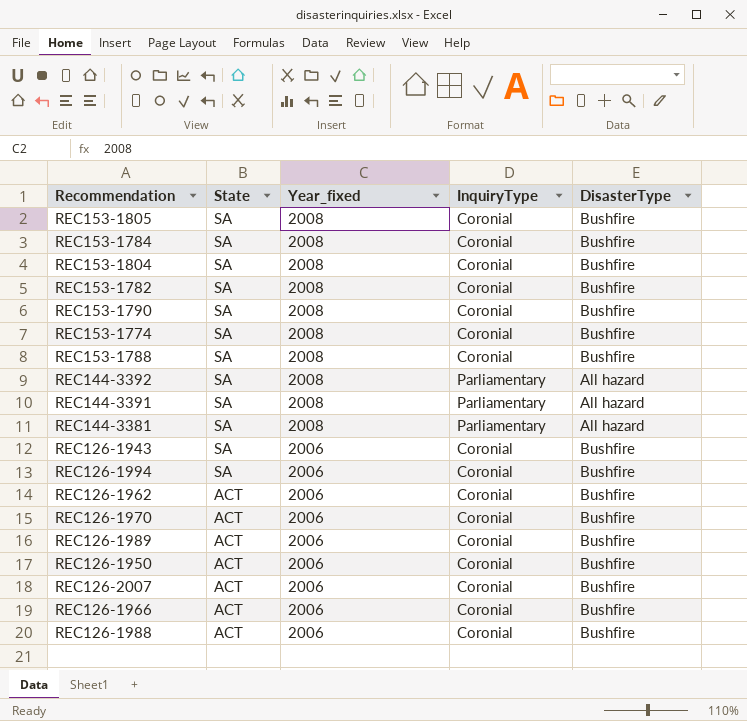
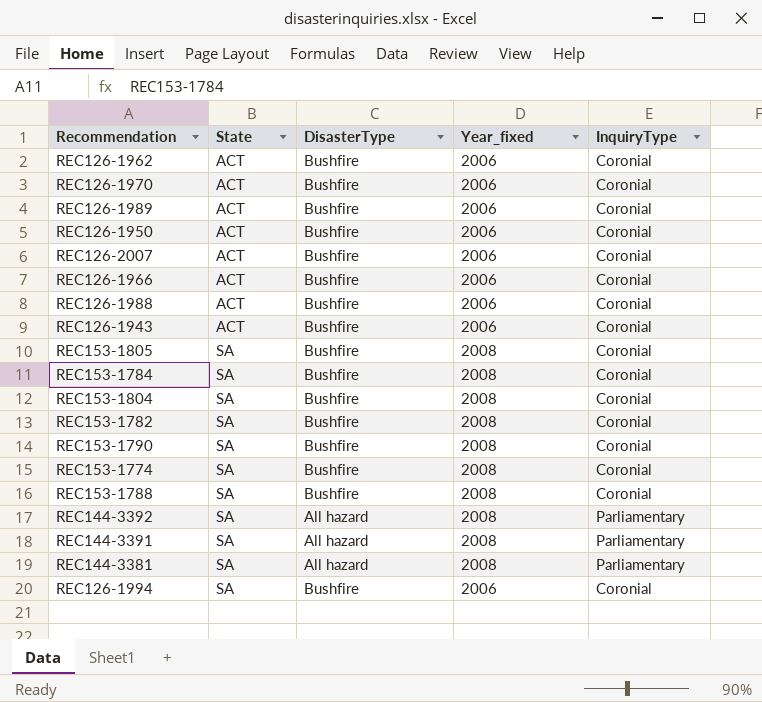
row order: State descending -> State ascending
column DisasterType | position: 5 -> 3
REC126-1943 | State: SA -> ACT

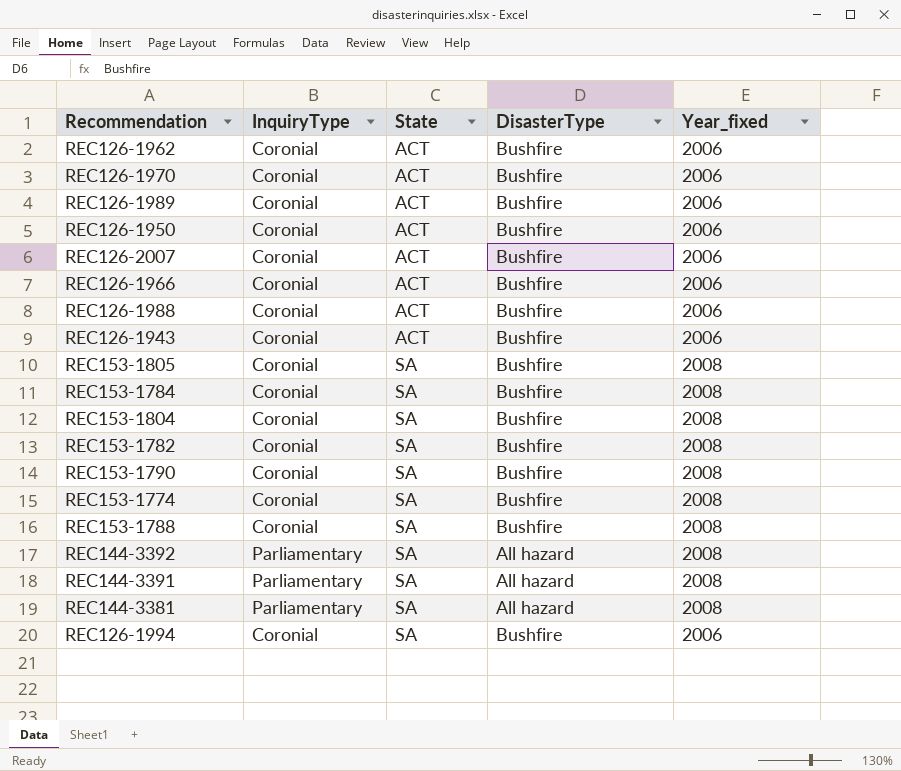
column InquiryType | position: 5 -> 2

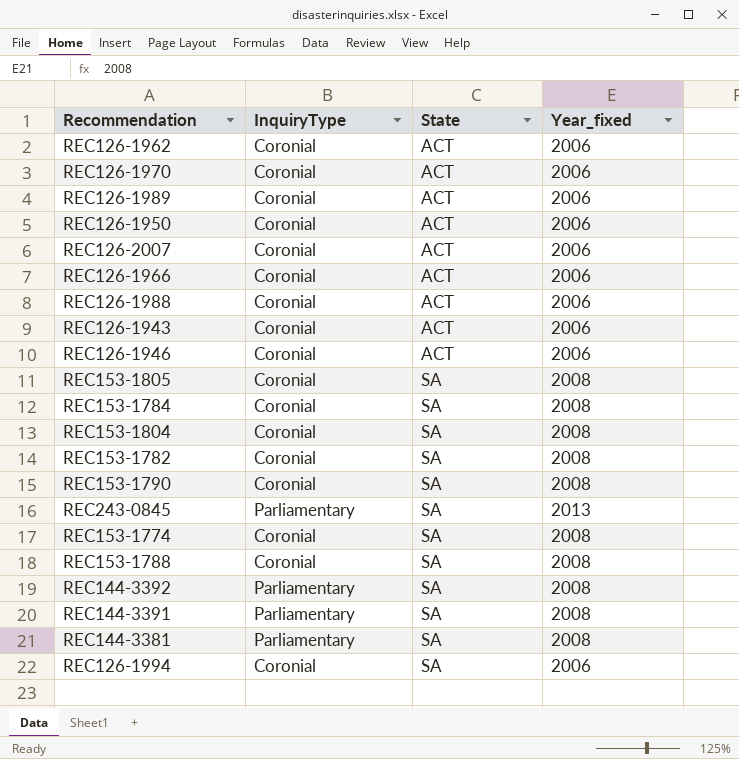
column DisasterType | position: 4 -> none
row REC126-1946: none -> Coronial | ACT | 2006
row REC243-0845: none -> Parliamentary | SA | 2013

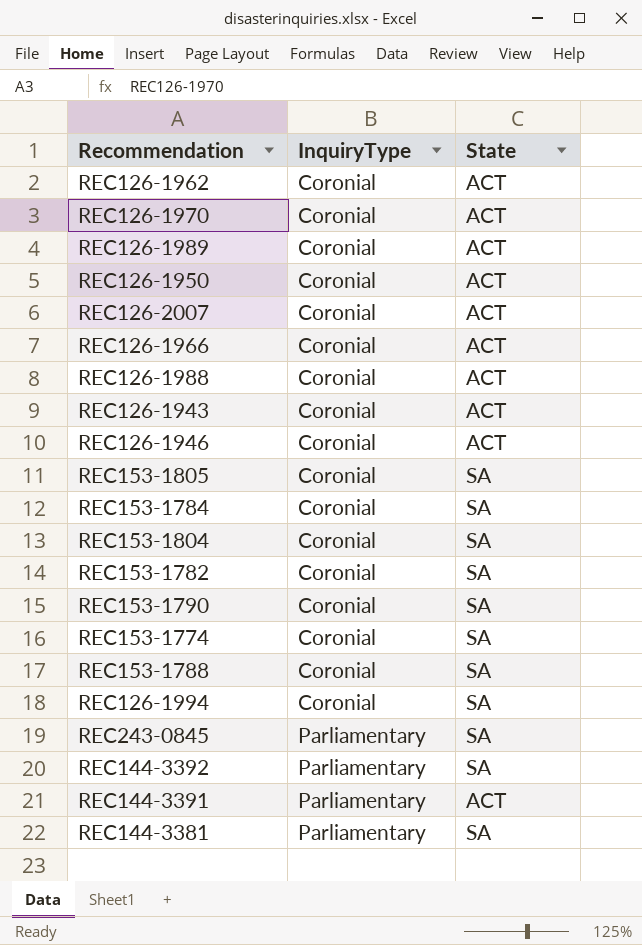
row order: State ascending -> InquiryType ascending
column Year_fixed | position: 4 -> none
REC144-3391 | State: SA -> ACT

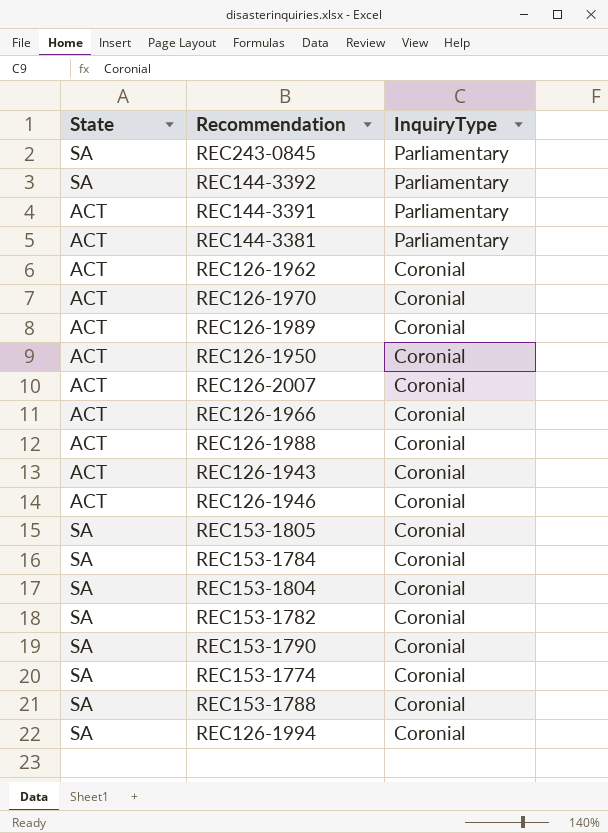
row order: InquiryType ascending -> InquiryType descending
column State | position: 3 -> 1
REC144-3381 | State: SA -> ACT

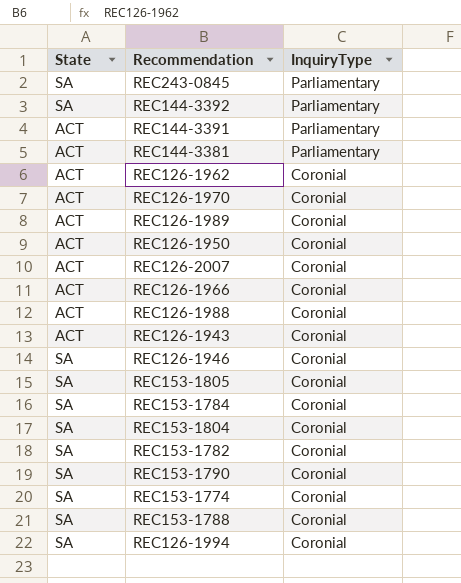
REC126-1946 | State: ACT -> SA

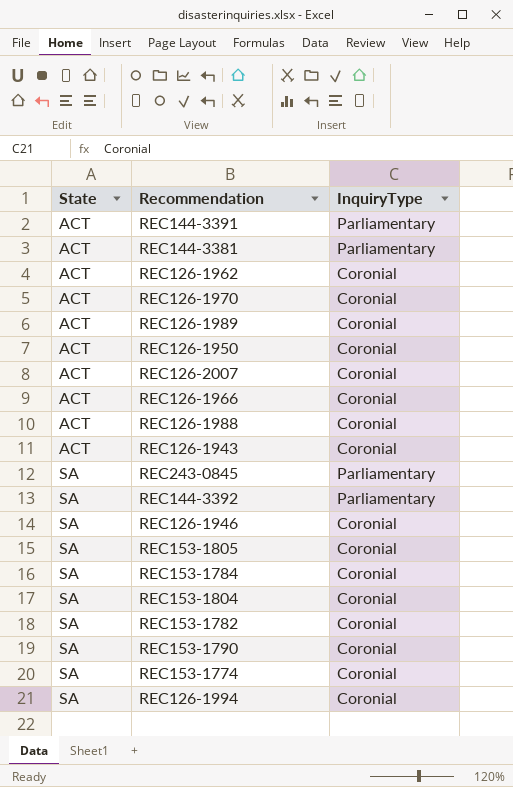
row order: InquiryType descending -> State ascending
row REC153-1788: SA | Coronial -> none

